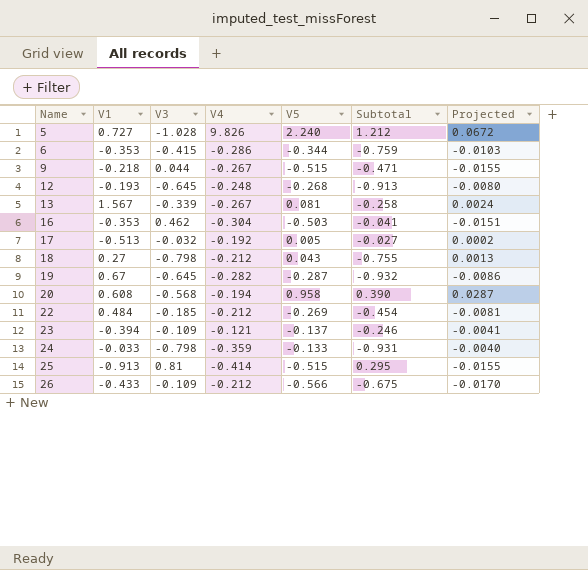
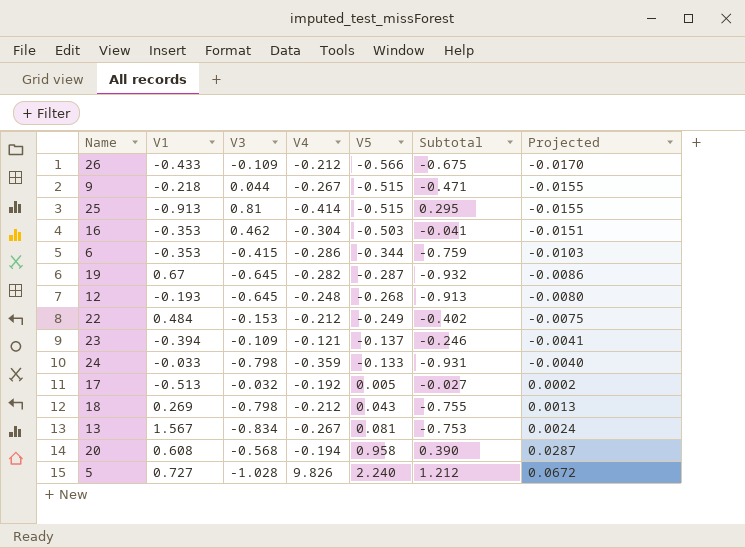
row order: Name ascending -> V5 ascending
22 | V3: -0.185 -> -0.153
22 | V5: -0.269 -> -0.249
22 | Subtotal: -0.454 -> -0.402
22 | Projected: -0.0081 -> -0.0075
18 | V1: 0.27 -> 0.269
13 | V3: -0.339 -> -0.834
13 | Subtotal: -0.258 -> -0.753

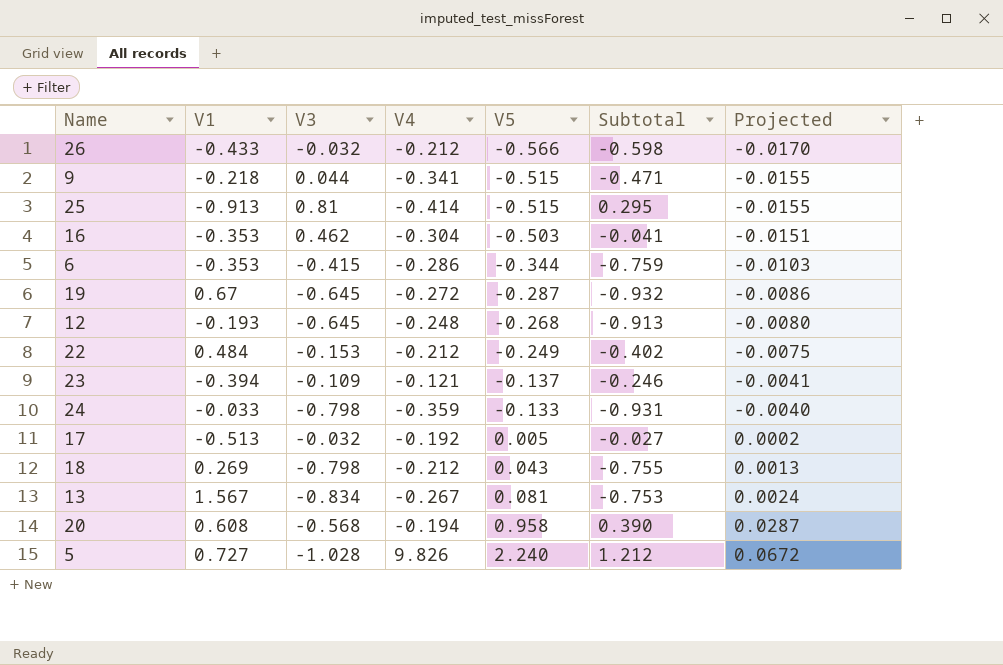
26 | V3: -0.109 -> -0.032
26 | Subtotal: -0.675 -> -0.598
9 | V4: -0.267 -> -0.341
19 | V4: -0.282 -> -0.272

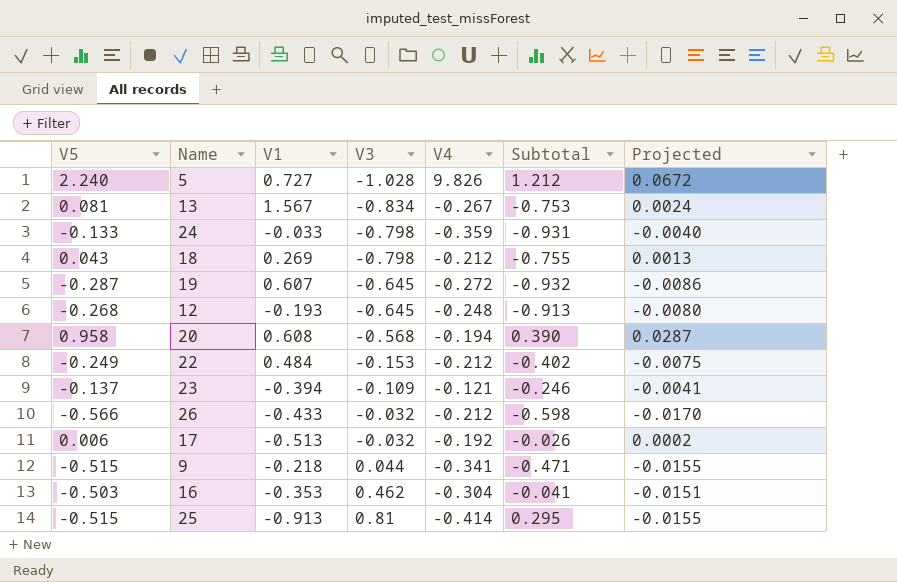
row order: V5 ascending -> V3 ascending
column V5 | position: 5 -> 1
row 6: -0.353 | -0.415 | -0.286 | -0.344 | -0.759 | -0.0103 -> none
19 | V1: 0.67 -> 0.607
17 | V5: 0.005 -> 0.006
17 | Subtotal: -0.027 -> -0.026

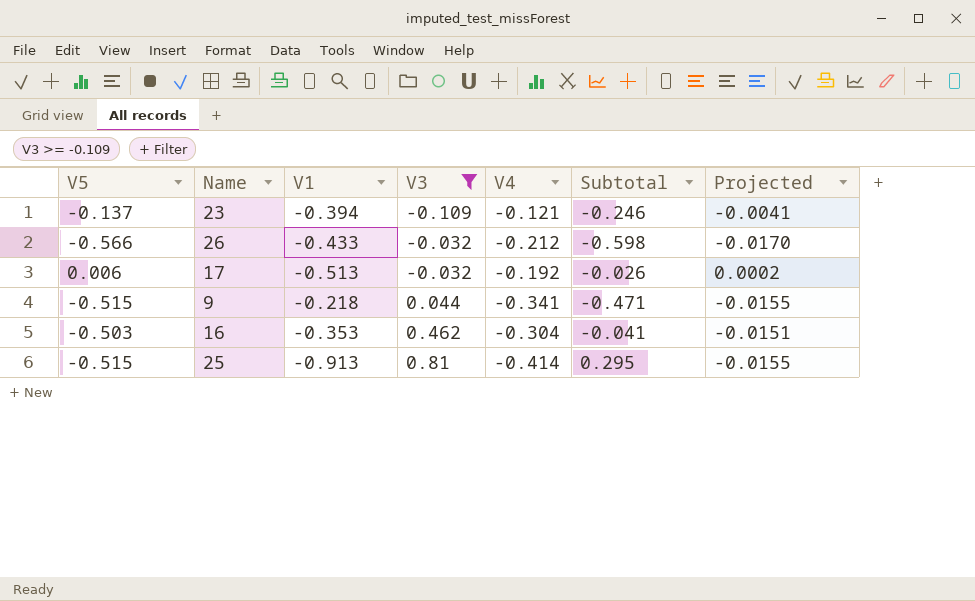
filter: none -> V3 >= -0.109

